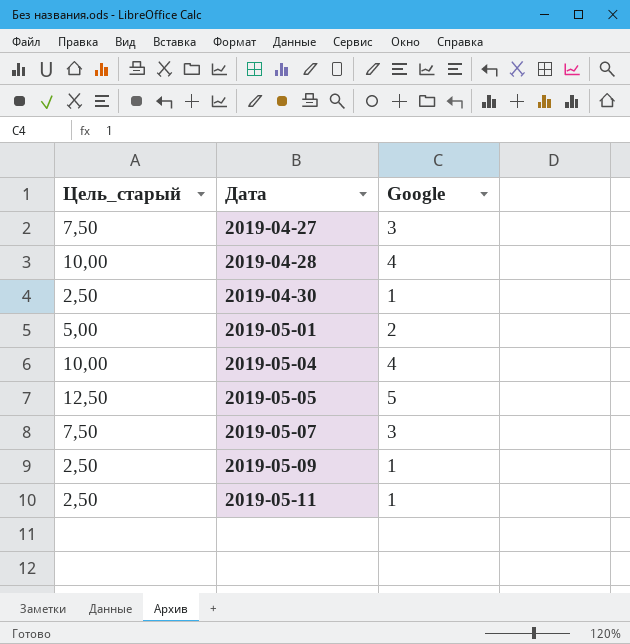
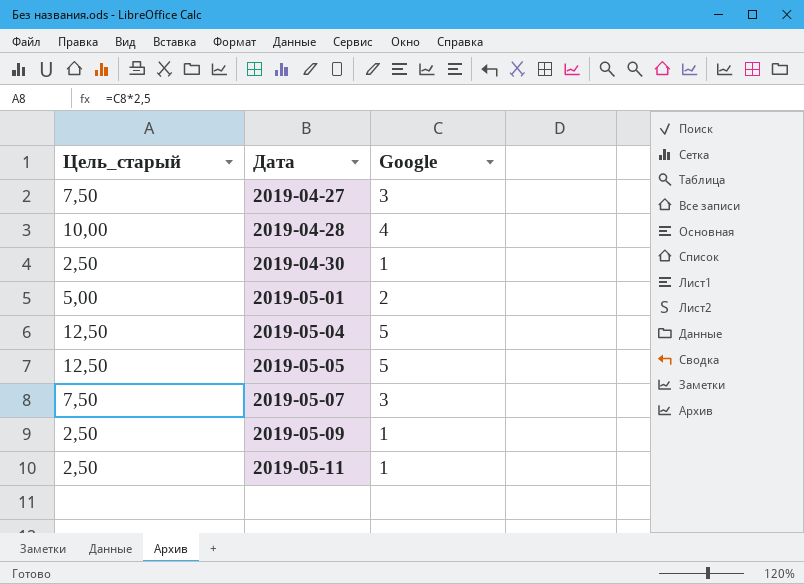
2019-05-04 | Цель_старый: 10,00 -> 12,50
2019-05-04 | Google: 4 -> 5

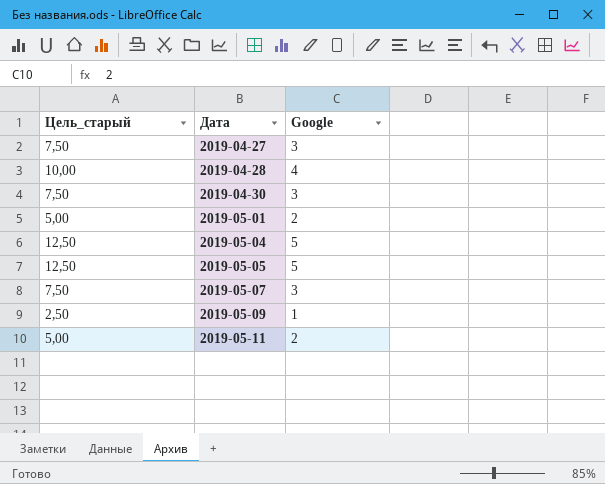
2019-04-30 | Цель_старый: 2,50 -> 7,50
2019-04-30 | Google: 1 -> 3
2019-05-11 | Цель_старый: 2,50 -> 5,00
2019-05-11 | Google: 1 -> 2

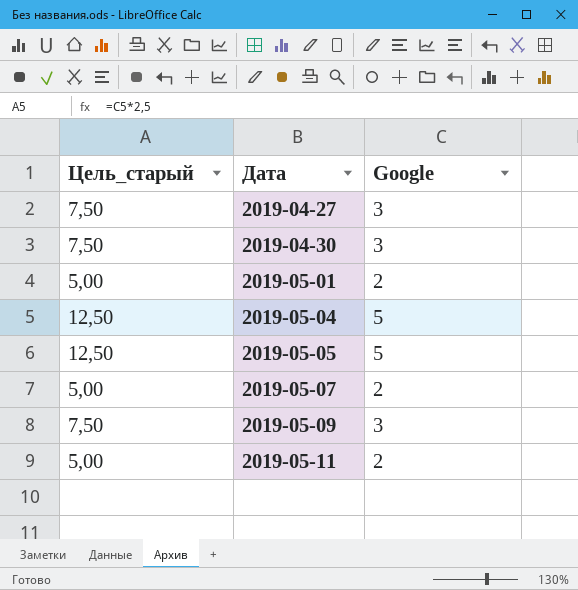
row 2019-04-28: 10,00 | 4 -> none
2019-05-07 | Цель_старый: 7,50 -> 5,00
2019-05-07 | Google: 3 -> 2
2019-05-09 | Цель_старый: 2,50 -> 7,50
2019-05-09 | Google: 1 -> 3

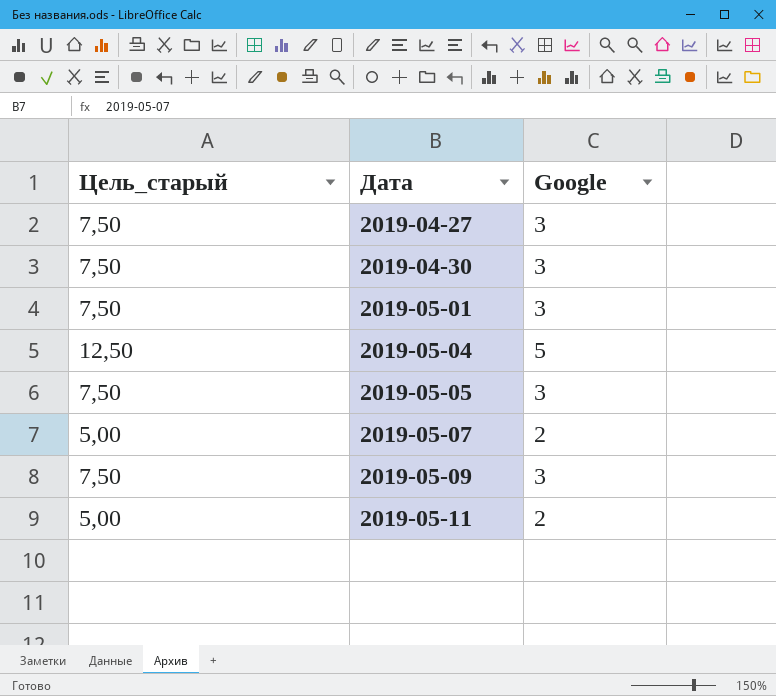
2019-05-01 | Цель_старый: 5,00 -> 7,50
2019-05-01 | Google: 2 -> 3
2019-05-05 | Цель_старый: 12,50 -> 7,50
2019-05-05 | Google: 5 -> 3

